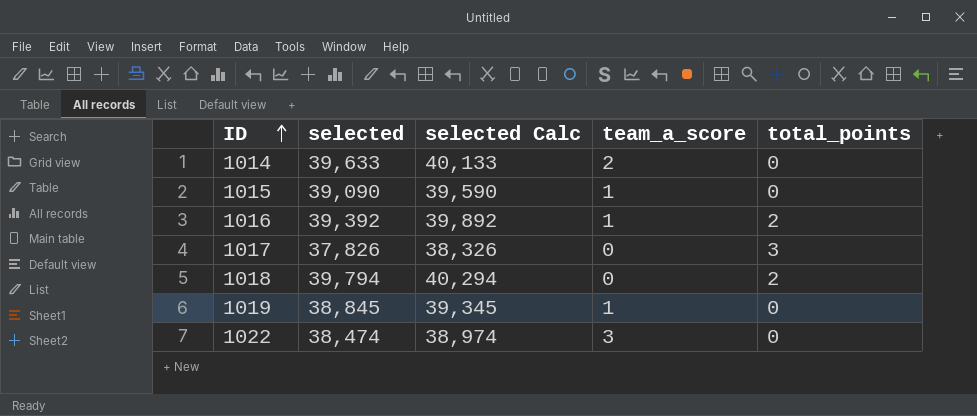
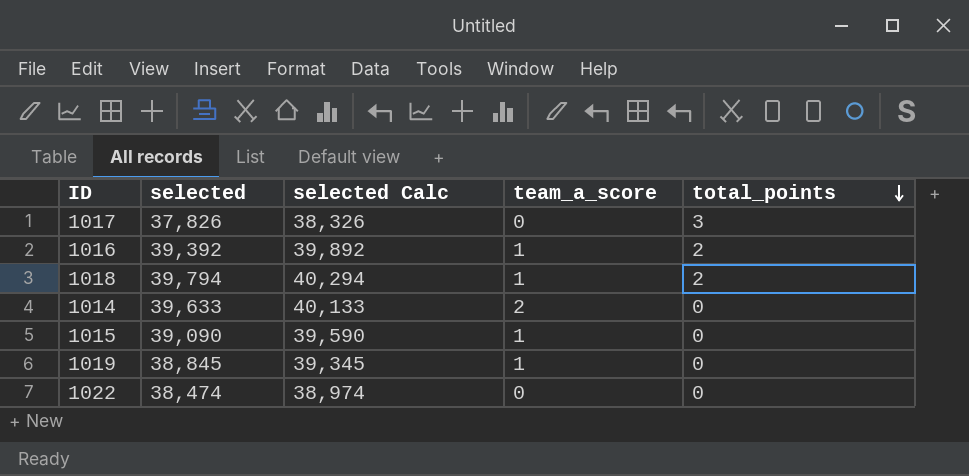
row order: ID ascending -> total_points descending
1018 | team_a_score: 0 -> 1
1022 | team_a_score: 3 -> 0

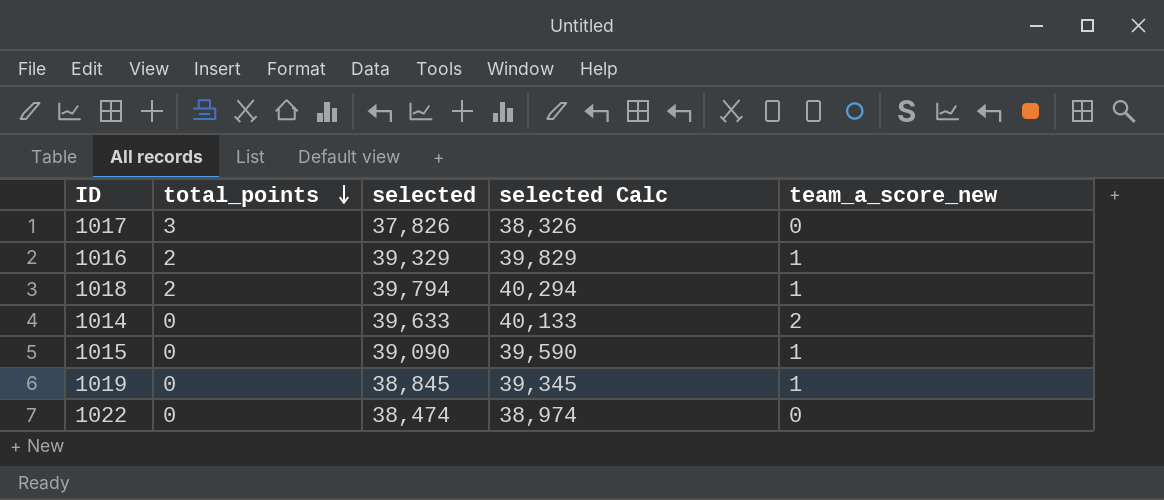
column total_points | position: 5 -> 2
column name: team_a_score -> team_a_score_new
1016 | selected: 39,392 -> 39,329
1016 | selected Calc: 39,892 -> 39,829

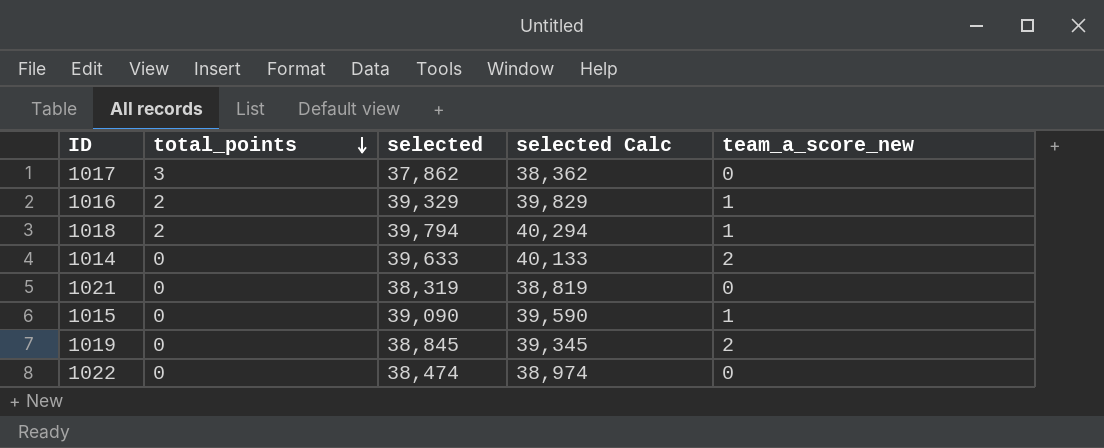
1017 | selected: 37,826 -> 37,862
1017 | selected Calc: 38,326 -> 38,362
row 1021: none -> 0 | 38,319 | 38,819 | 0
1019 | team_a_score_new: 1 -> 2

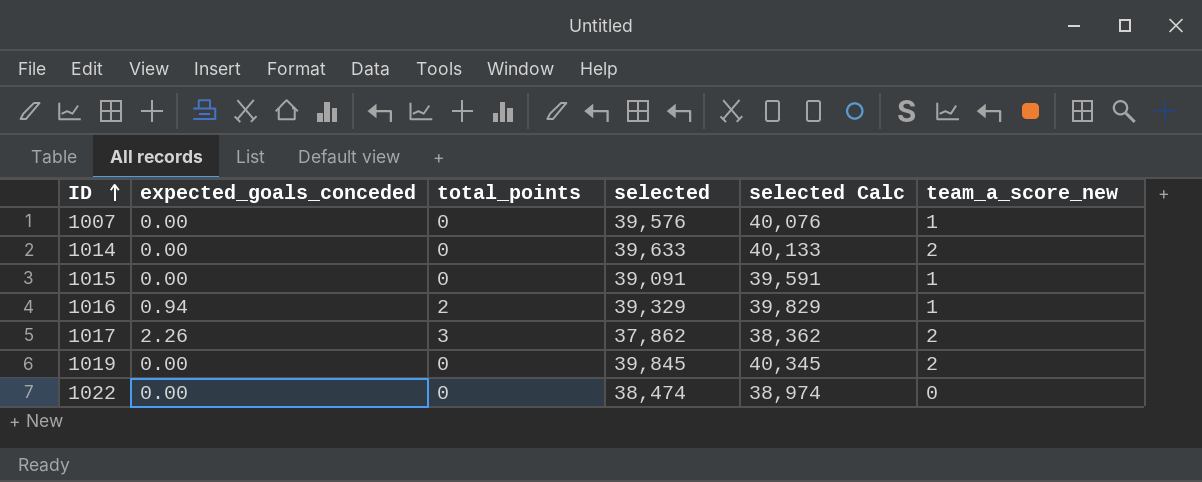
row order: total_points descending -> ID ascending
column expected_goals_conceded | position: none -> 2
row 1018: 2 | 39,794 | 40,294 | 1 -> none
row 1021: 0 | 38,319 | 38,819 | 0 -> none
row 1007: none -> 0.00 | 0 | 39,576 | 40,076 | 1
1015 | selected: 39,090 -> 39,091
1015 | selected Calc: 39,590 -> 39,591
1017 | team_a_score_new: 0 -> 2
1019 | selected: 38,845 -> 39,845
1019 | selected Calc: 39,345 -> 40,345

